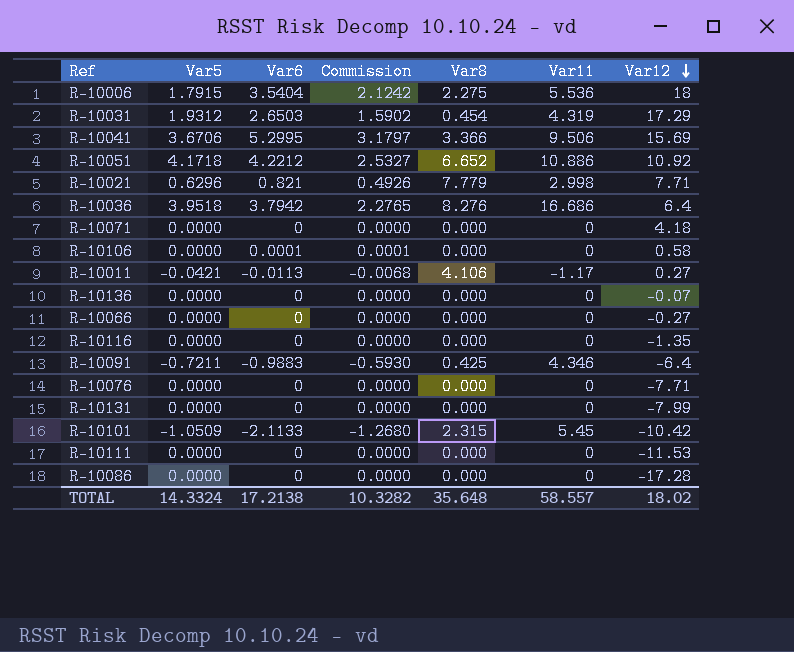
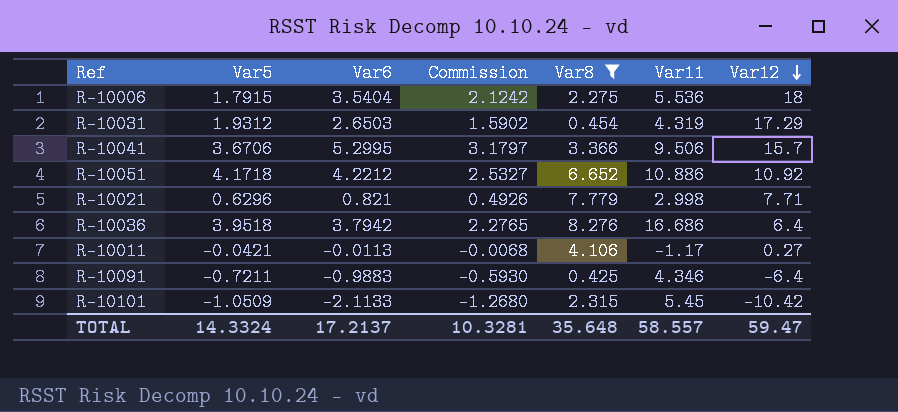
filter: none -> Var8 != 0.000
R-10041 | Var12: 15.69 -> 15.7
TOTAL | Var6: 17.2138 -> 17.2137
TOTAL | Commission: 10.3282 -> 10.3281
TOTAL | Var12: 18.02 -> 59.47

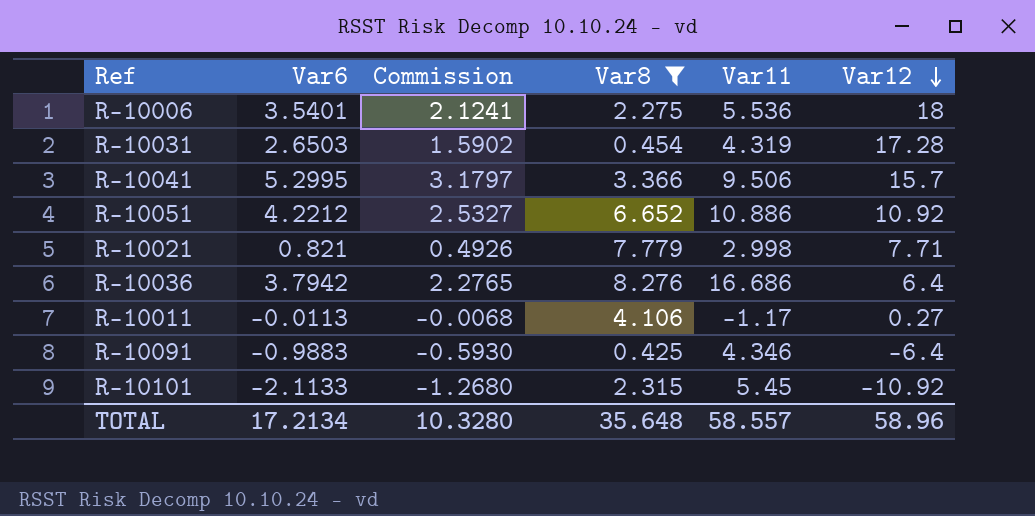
column Var5 | position: 2 -> none
R-10006 | Var6: 3.5404 -> 3.5401
R-10006 | Commission: 2.1242 -> 2.1241
R-10031 | Var12: 17.29 -> 17.28
R-10101 | Var12: -10.42 -> -10.92
TOTAL | Var6: 17.2137 -> 17.2134
TOTAL | Commission: 10.3281 -> 10.3280
TOTAL | Var12: 59.47 -> 58.96

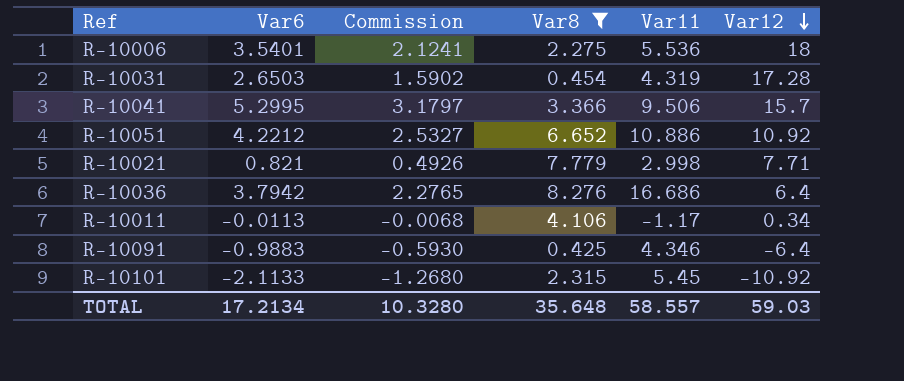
R-10011 | Var12: 0.27 -> 0.34
TOTAL | Var12: 58.96 -> 59.03

